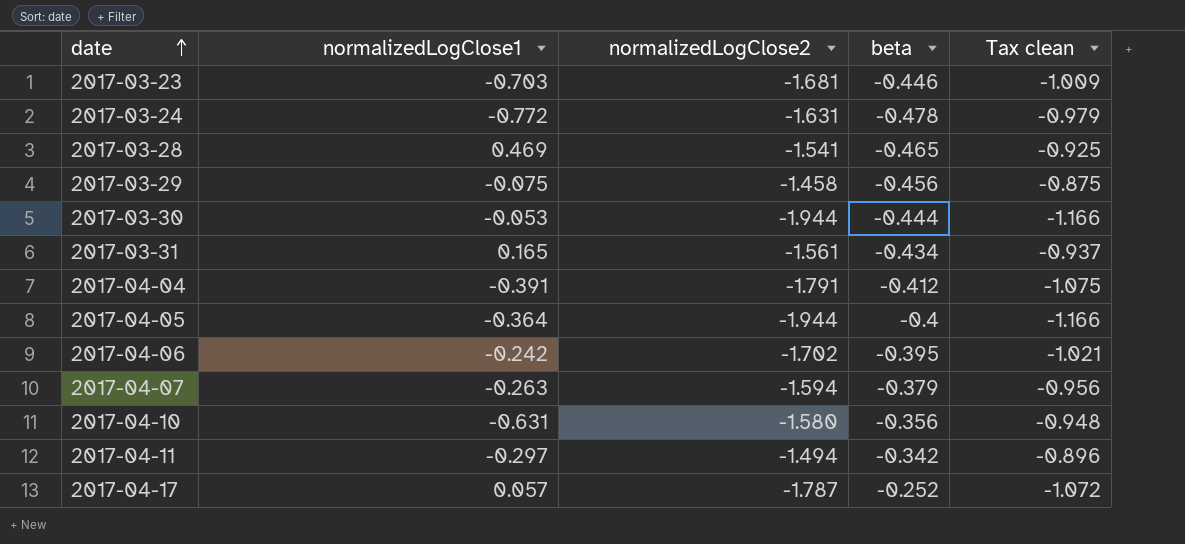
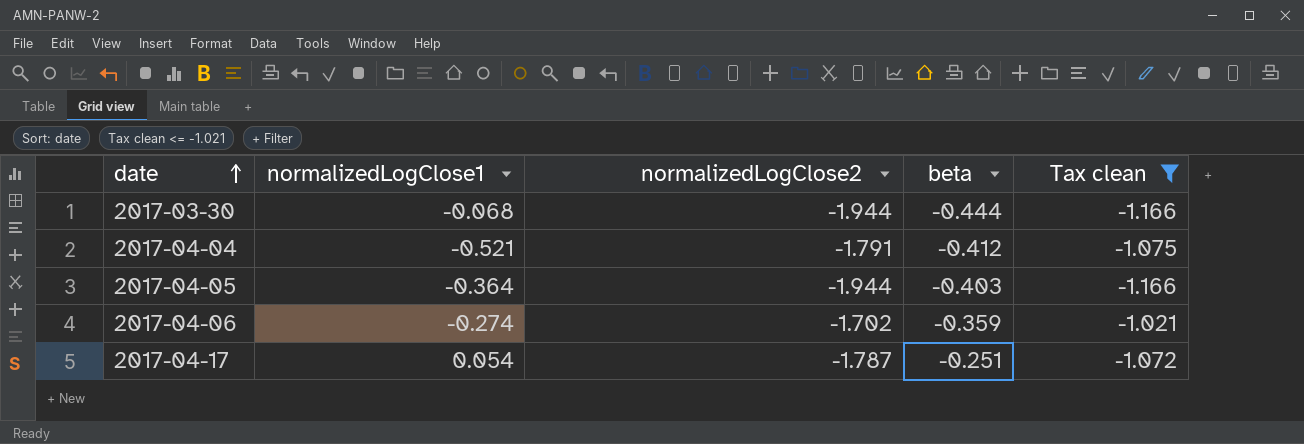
filter: none -> Tax clean <= -1.021
2017-03-30 | normalizedLogClose1: -0.053 -> -0.068
2017-04-04 | normalizedLogClose1: -0.391 -> -0.521
2017-04-05 | beta: -0.4 -> -0.403
2017-04-06 | normalizedLogClose1: -0.242 -> -0.274
2017-04-06 | beta: -0.395 -> -0.359
2017-04-17 | normalizedLogClose1: 0.057 -> 0.054
2017-04-17 | beta: -0.252 -> -0.251

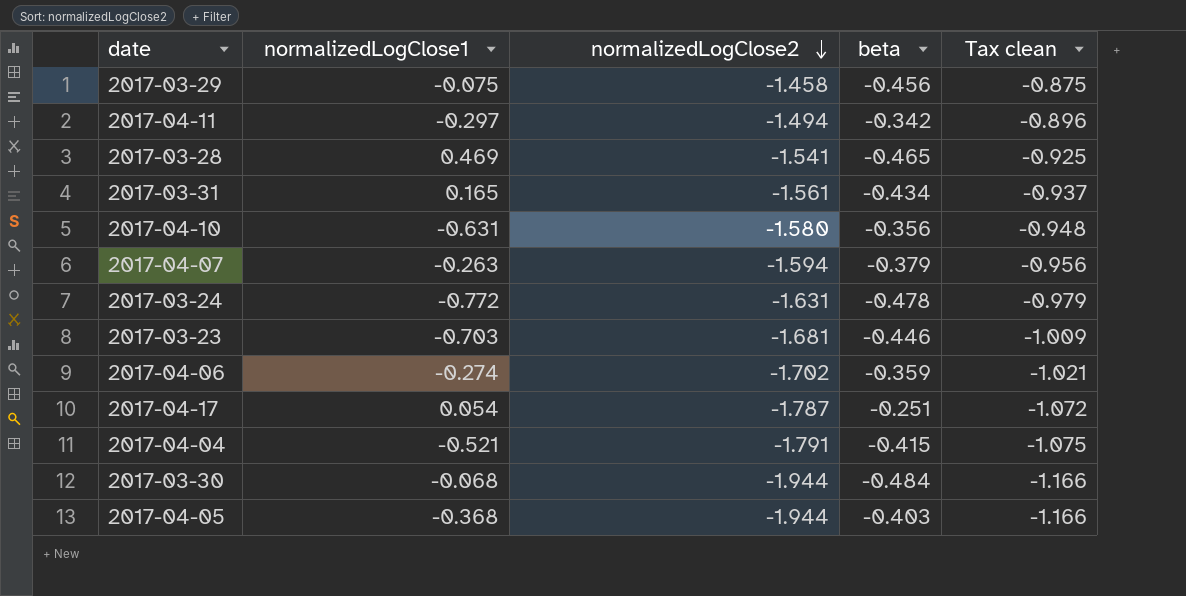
filter: Tax clean <= -1.021 -> none
row order: date ascending -> normalizedLogClose2 descending
2017-04-04 | beta: -0.412 -> -0.415
2017-03-30 | beta: -0.444 -> -0.484
2017-04-05 | normalizedLogClose1: -0.364 -> -0.368

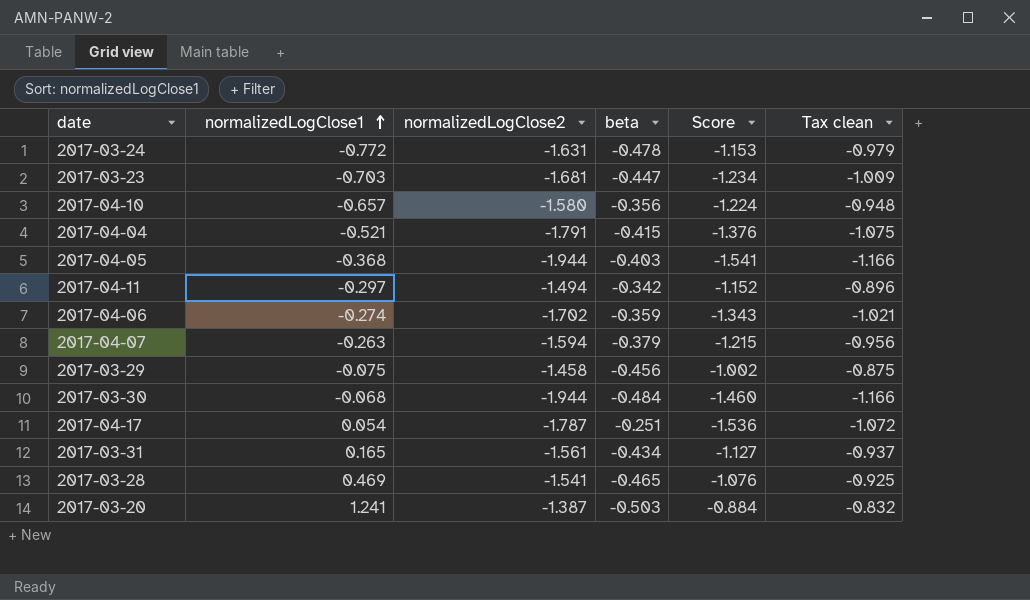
row order: normalizedLogClose2 descending -> normalizedLogClose1 ascending
column Score | formula: none -> [normalizedLogClose2] - [beta]
2017-03-23 | beta: -0.446 -> -0.447
2017-04-10 | normalizedLogClose1: -0.631 -> -0.657
row 2017-03-20: none -> 1.241 | -1.387 | -0.503 | -0.884 | -0.832

